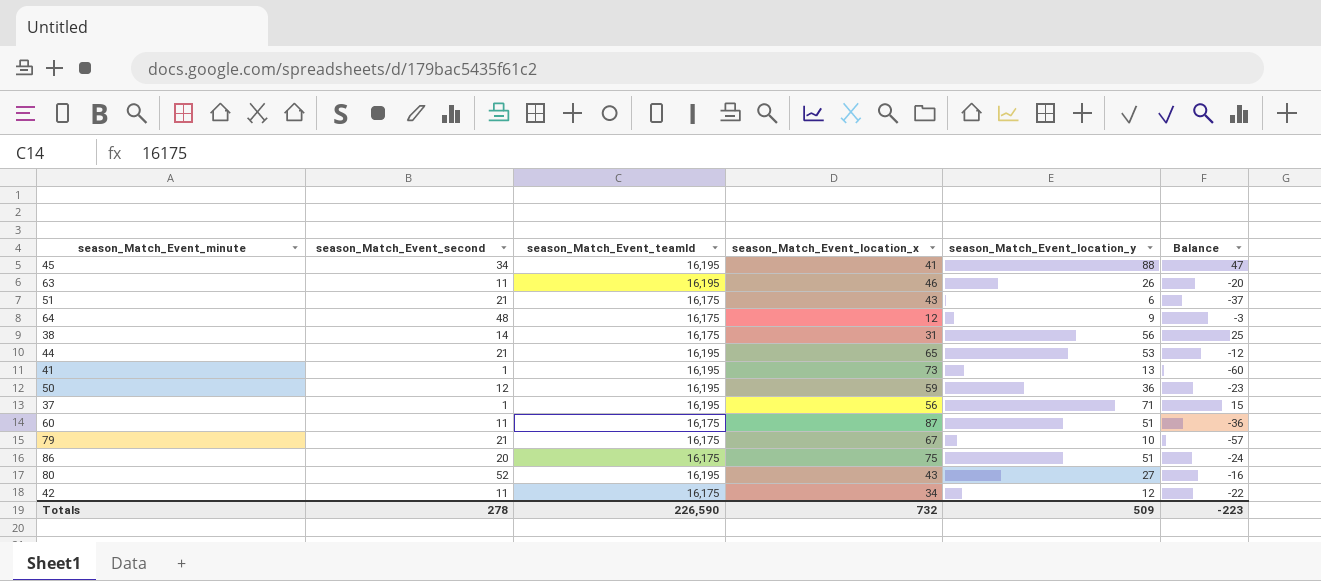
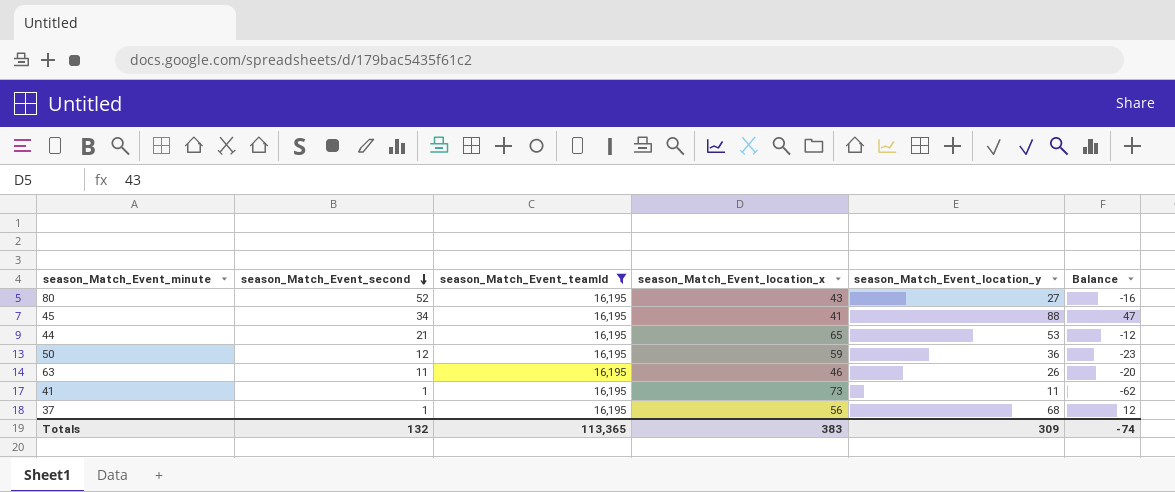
filter: none -> season_Match_Event_teamId = 16,195
row order: none -> season_Match_Event_second descending
41 | season_Match_Event_location_y: 13 -> 11
41 | Balance: -60 -> -62
37 | season_Match_Event_location_y: 71 -> 68
37 | Balance: 15 -> 12
Totals | season_Match_Event_second: 278 -> 132
Totals | season_Match_Event_teamId: 226,590 -> 113,365
Totals | season_Match_Event_location_x: 732 -> 383
Totals | season_Match_Event_location_y: 509 -> 309
Totals | Balance: -223 -> -74

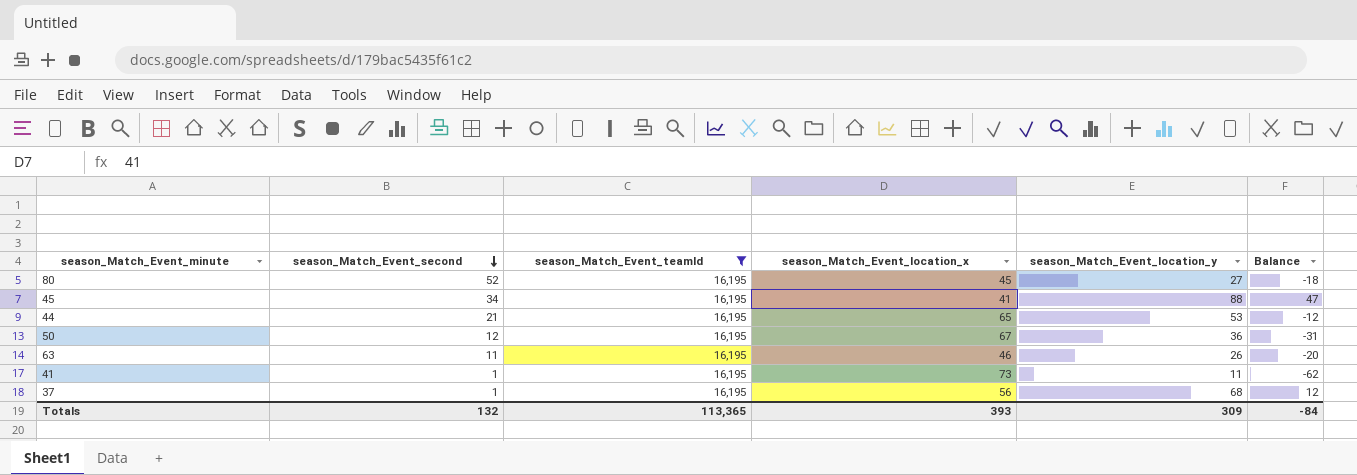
80 | season_Match_Event_location_x: 43 -> 45
80 | Balance: -16 -> -18
50 | season_Match_Event_location_x: 59 -> 67
50 | Balance: -23 -> -31
Totals | season_Match_Event_location_x: 383 -> 393
Totals | Balance: -74 -> -84

